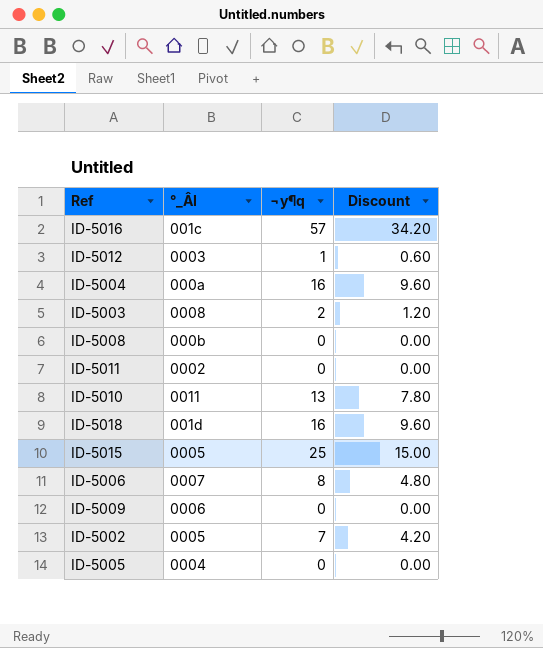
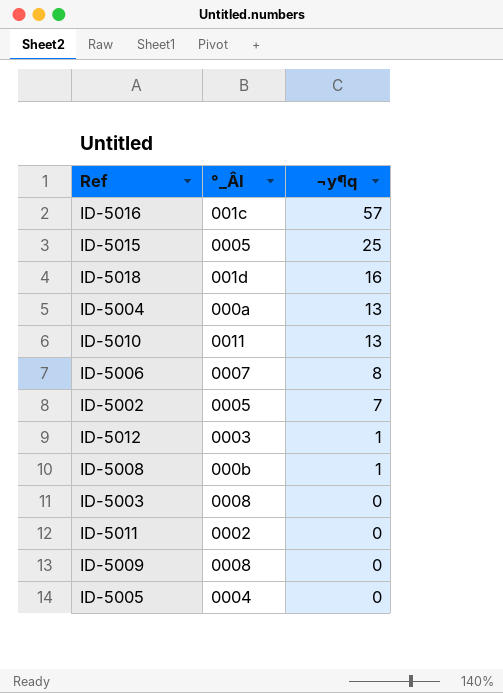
row order: none -> ¬y¶q descending
column Discount | formula: [¬y¶q] * 0.6 -> none
ID-5004 | ¬y¶q: 16 -> 13
ID-5008 | ¬y¶q: 0 -> 1
ID-5003 | ¬y¶q: 2 -> 0
ID-5009 | °_ÂI: 0006 -> 0008

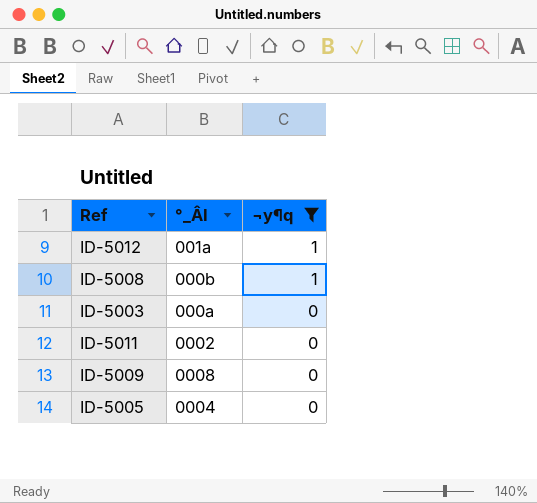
filter: none -> ¬y¶q <= 1
ID-5012 | °_ÂI: 0003 -> 001a
ID-5003 | °_ÂI: 0008 -> 000a

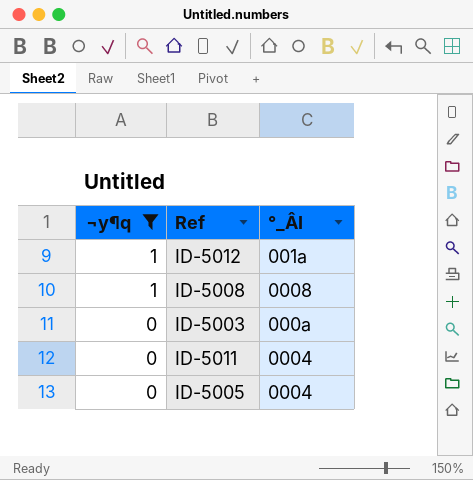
column ¬y¶q | position: 3 -> 1
row ID-5009: 0008 | 0 -> none
ID-5008 | °_ÂI: 000b -> 0008
ID-5011 | °_ÂI: 0002 -> 0004

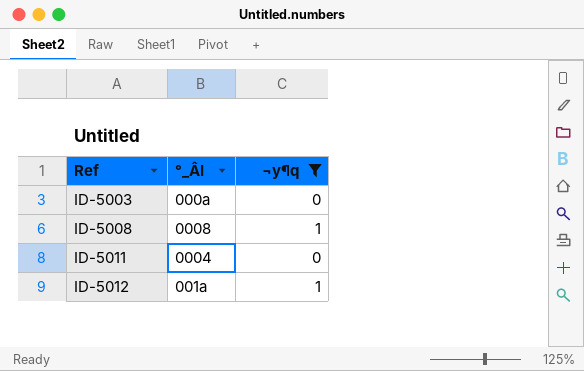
row order: ¬y¶q descending -> Ref ascending
column ¬y¶q | position: 1 -> 3
row ID-5005: 0 | 0004 -> none

